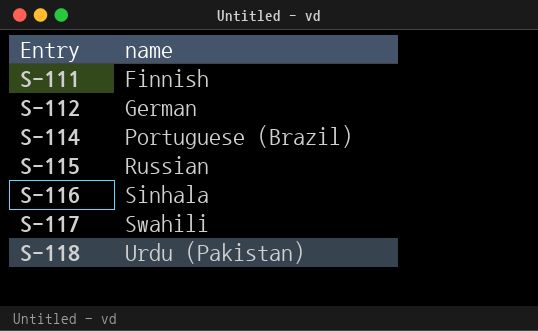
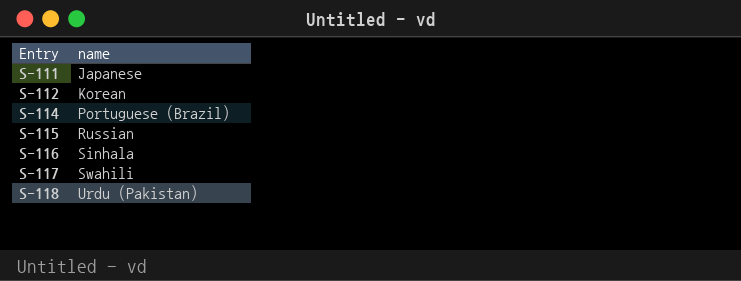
S-111 | name: Finnish -> Japanese
S-112 | name: German -> Korean

